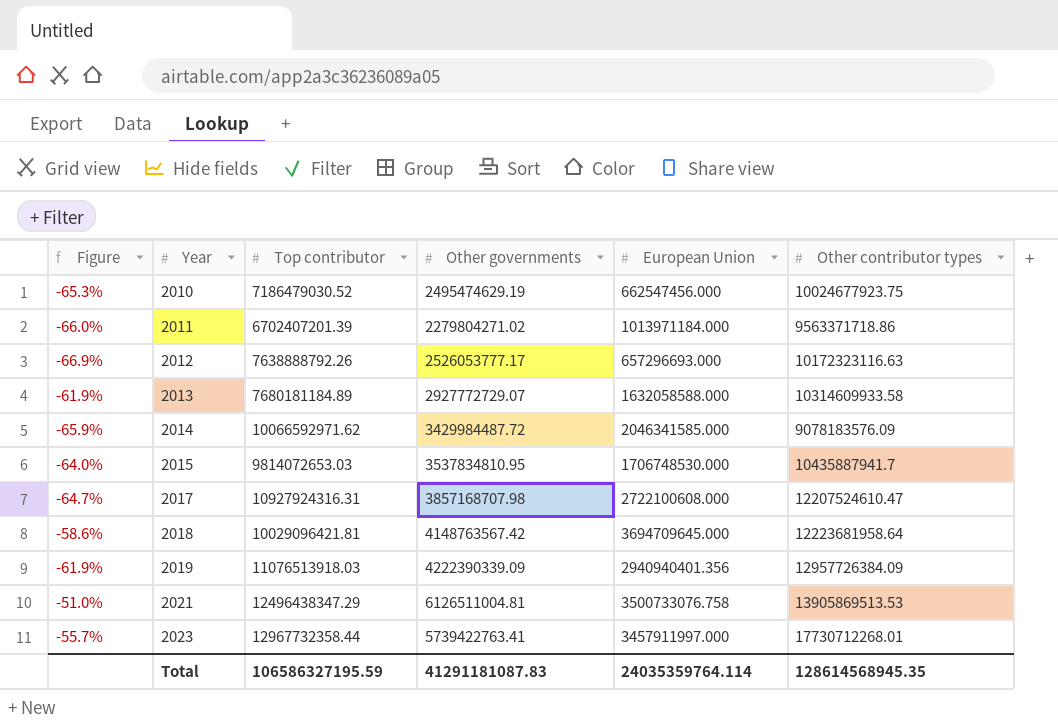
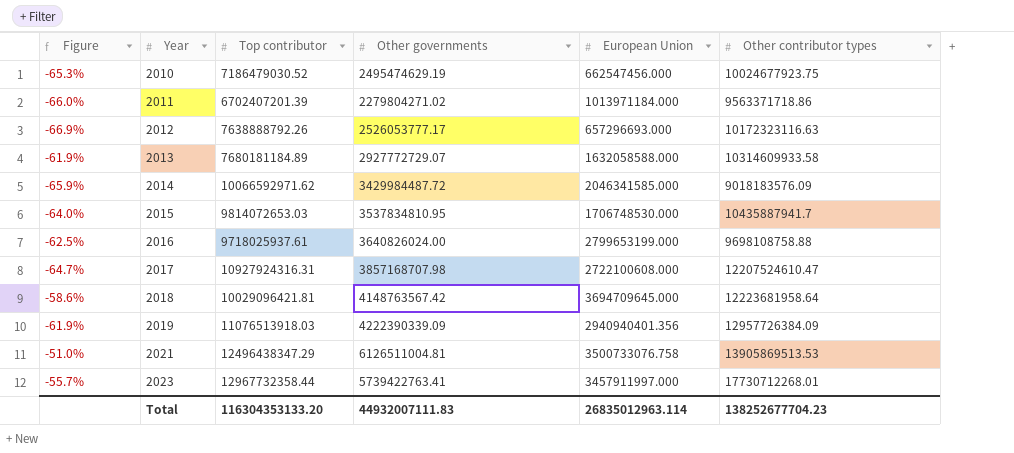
2014 | Other contributor types: 9078183576.09 -> 9018183576.09
row 2016: none -> -62.5% | 9718025937.61 | 3640826024.00 | 2799653199.000 | 9698108758.88
Total | Top contributor: 106586327195.59 -> 116304353133.20
Total | Other governments: 41291181087.83 -> 44932007111.83
Total | European Union: 24035359764.114 -> 26835012963.114
Total | Other contributor types: 128614568945.35 -> 138252677704.23

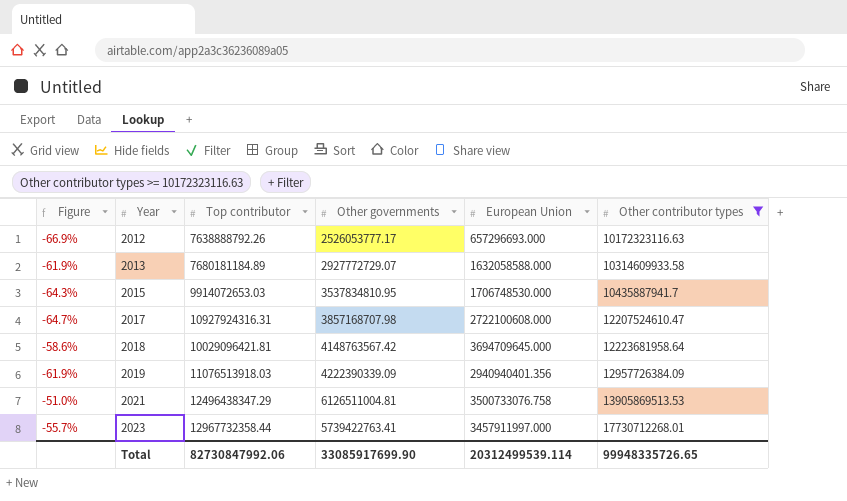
filter: none -> Other contributor types >= 10172323116.63
2015 | Figure: -64.0% -> -64.3%
2015 | Top contributor: 9814072653.03 -> 9914072653.03
Total | Top contributor: 116304353133.20 -> 82730847992.06
Total | Other governments: 44932007111.83 -> 33085917699.90
Total | European Union: 26835012963.114 -> 20312499539.114
Total | Other contributor types: 138252677704.23 -> 99948335726.65

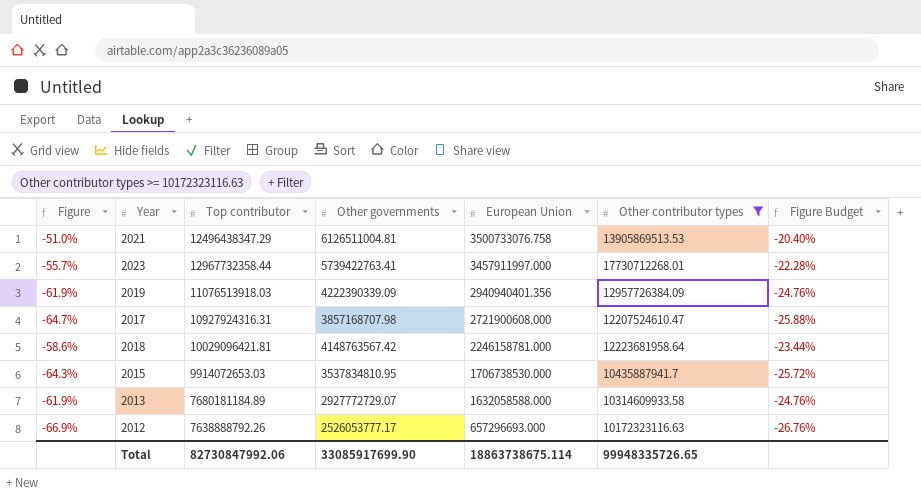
row order: Year ascending -> European Union descending
column Figure Budget | formula: none -> [Figure] * 0.4
2017 | European Union: 2722100608.000 -> 2721900608.000
2018 | European Union: 3694709645.000 -> 2246158781.000
2015 | European Union: 1706748530.000 -> 1706738530.000
Total | European Union: 20312499539.114 -> 18863738675.114

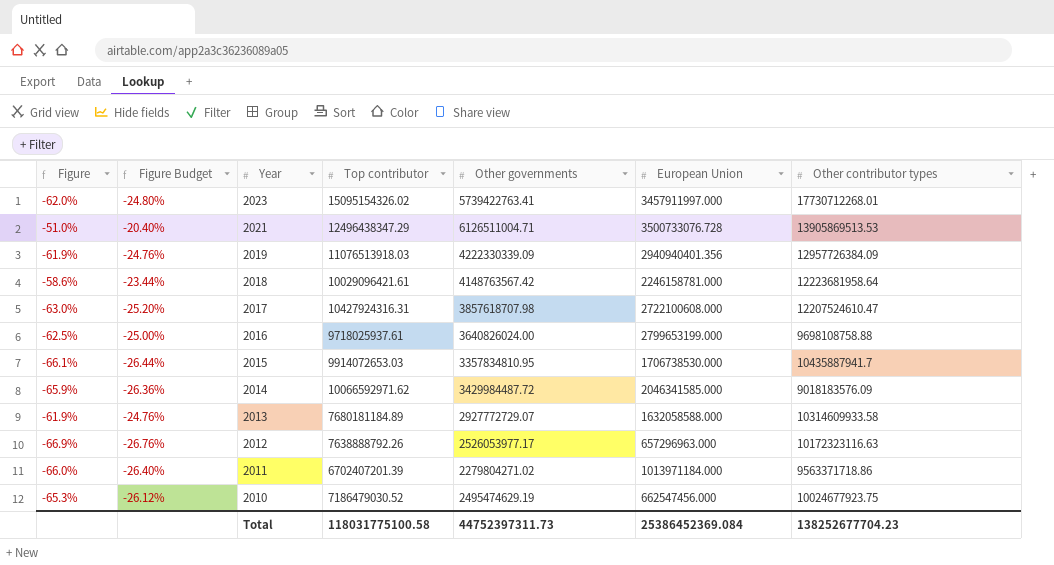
filter: Other contributor types >= 10172323116.63 -> none
row order: European Union descending -> Year descending
column Figure Budget | position: 7 -> 2
2023 | Figure: -55.7% -> -62.0%
2023 | Figure Budget: -22.28% -> -24.80%
2023 | Top contributor: 12967732358.44 -> 15095154326.02
2021 | Other governments: 6126511004.81 -> 6126511004.71
2021 | European Union: 3500733076.758 -> 3500733076.728
2019 | Other governments: 4222390339.09 -> 4222330339.09
2018 | Top contributor: 10029096421.81 -> 10029096421.61
2017 | Figure: -64.7% -> -63.0%
2017 | Figure Budget: -25.88% -> -25.20%
2017 | Top contributor: 10927924316.31 -> 10427924316.31
2017 | Other governments: 3857168707.98 -> 3857618707.98
2017 | European Union: 2721900608.000 -> 2722100608.000
2015 | Figure: -64.3% -> -66.1%
2015 | Figure Budget: -25.72% -> -26.44%
2015 | Other governments: 3537834810.95 -> 3357834810.95
2012 | Other governments: 2526053777.17 -> 2526053977.17
2012 | European Union: 657296693.000 -> 657296963.000
Total | Top contributor: 82730847992.06 -> 118031775100.58
Total | Other governments: 33085917699.90 -> 44752397311.73
Total | European Union: 18863738675.114 -> 25386452369.084
Total | Other contributor types: 99948335726.65 -> 138252677704.23

